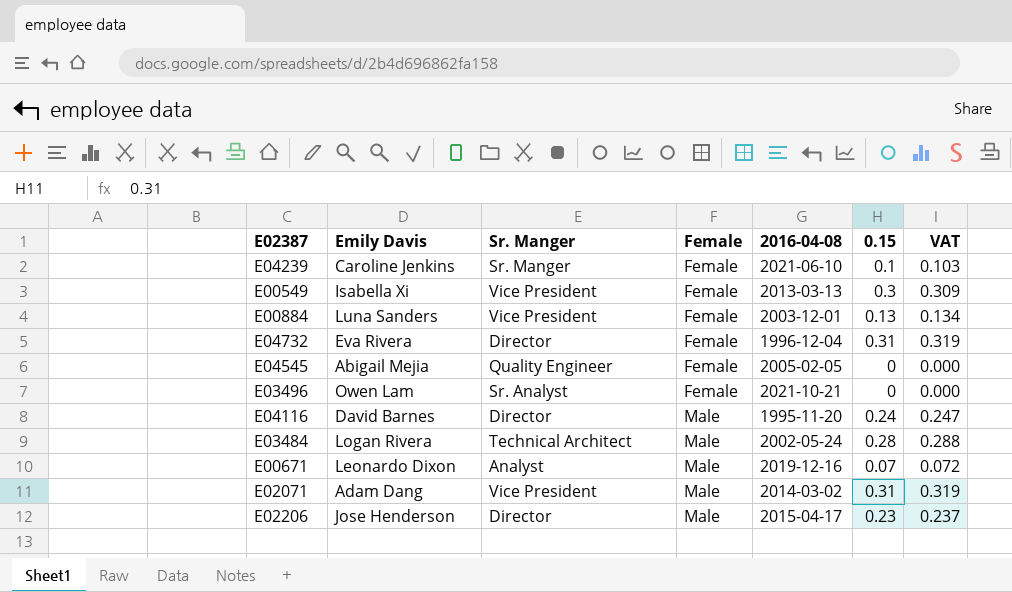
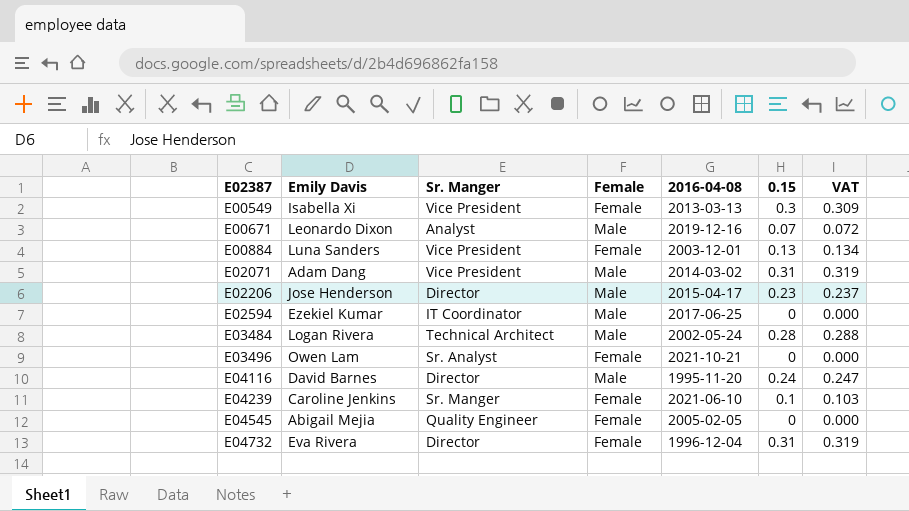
row order: Female ascending -> E02387 ascending
row E02594: none -> Ezekiel Kumar | IT Coordinator | Male | 2017-06-25 | 0 | 0.000

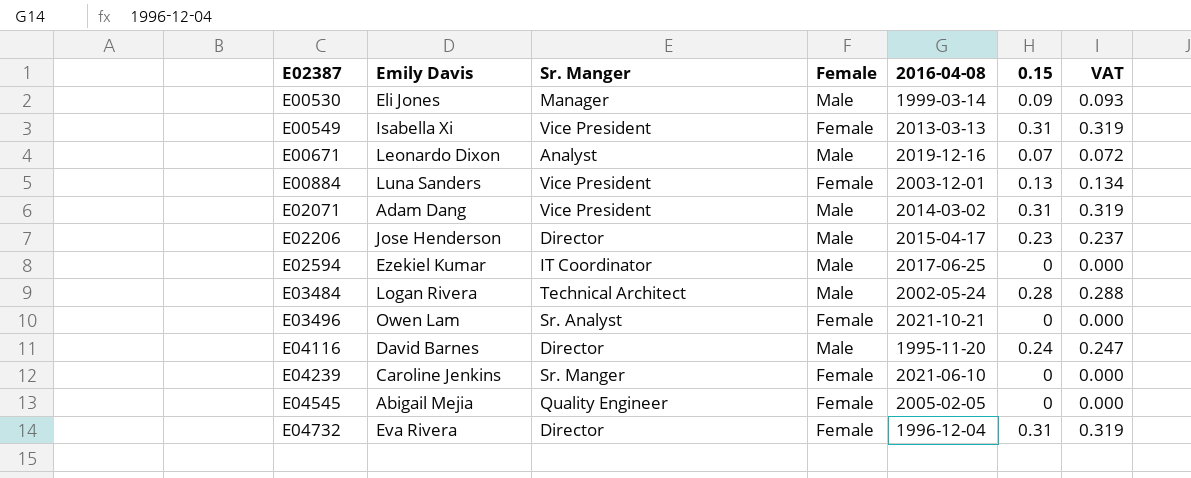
row E00530: none -> Eli Jones | Manager | Male | 1999-03-14 | 0.09 | 0.093
E00549 | 0.15: 0.3 -> 0.31
E00549 | VAT: 0.309 -> 0.319
E04239 | 0.15: 0.1 -> 0
E04239 | VAT: 0.103 -> 0.000

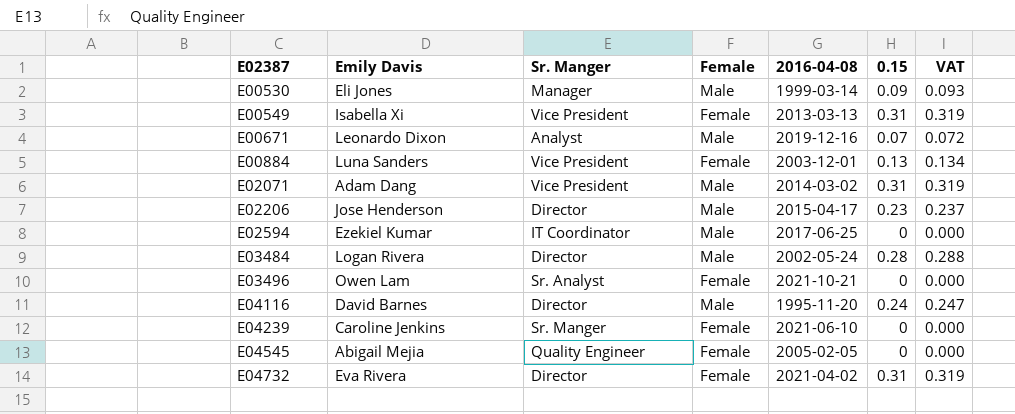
E03484 | Sr. Manger: Technical Architect -> Director
E04732 | 2016-04-08: 1996-12-04 -> 2021-04-02

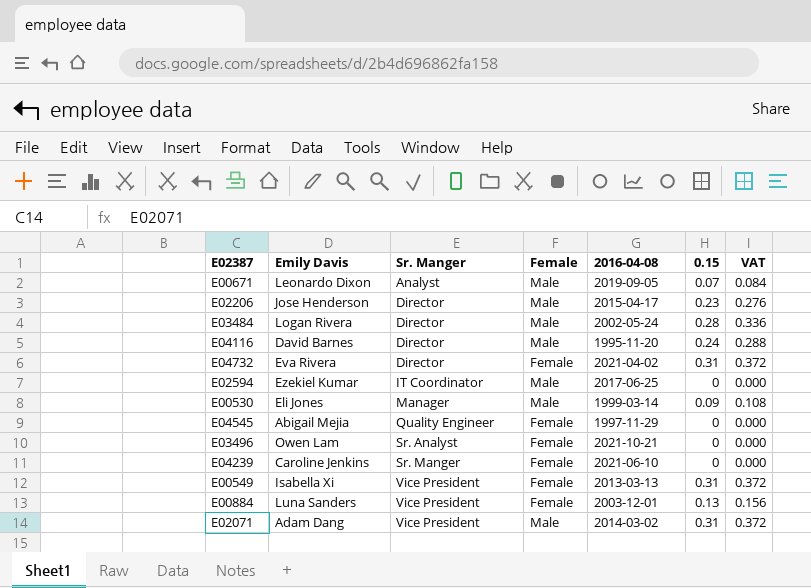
row order: E02387 ascending -> Sr. Manger ascending
column VAT | formula: [0.15] * 1.03 -> [0.15] * 1.2
E00671 | 2016-04-08: 2019-12-16 -> 2019-09-05
E04545 | 2016-04-08: 2005-02-05 -> 1997-11-29

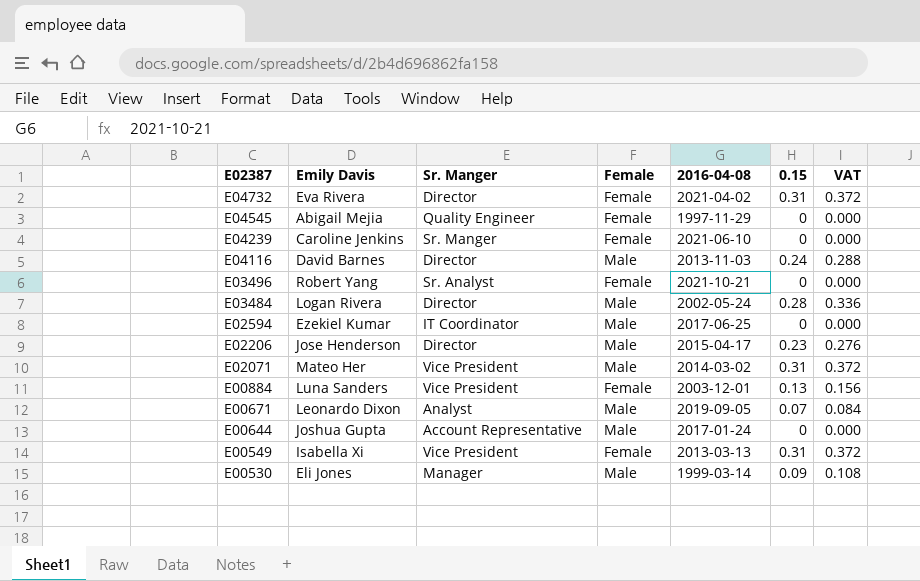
row order: Sr. Manger ascending -> E02387 descending
E04116 | 2016-04-08: 1995-11-20 -> 2013-11-03
E03496 | Emily Davis: Owen Lam -> Robert Yang
E02071 | Emily Davis: Adam Dang -> Mateo Her
row E00644: none -> Joshua Gupta | Account Representative | Male | 2017-01-24 | 0 | 0.000

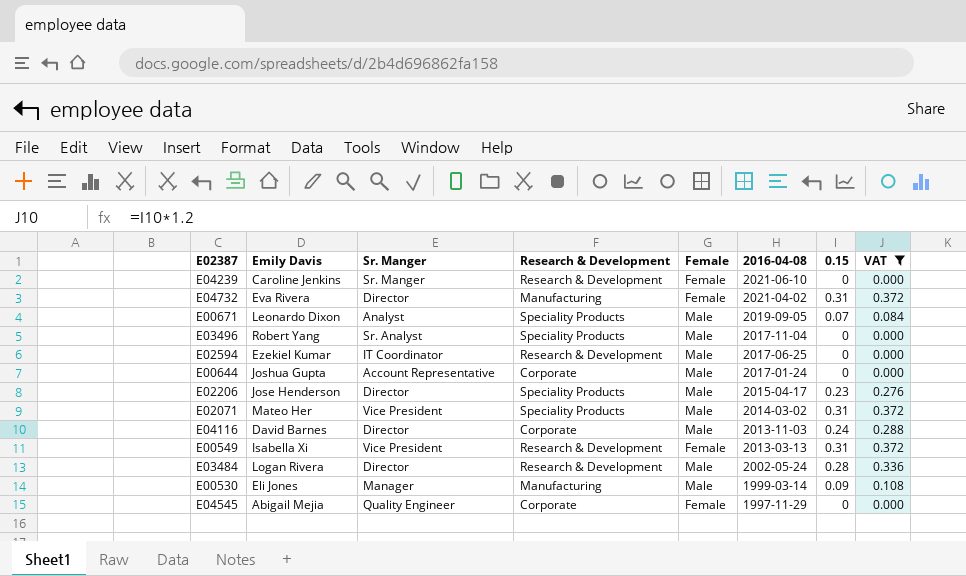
filter: none -> VAT != 0.156
row order: E02387 descending -> 2016-04-08 descending
column Research & Development | position: none -> 4
E03496 | Female: Female -> Male
E03496 | 2016-04-08: 2021-10-21 -> 2017-11-04

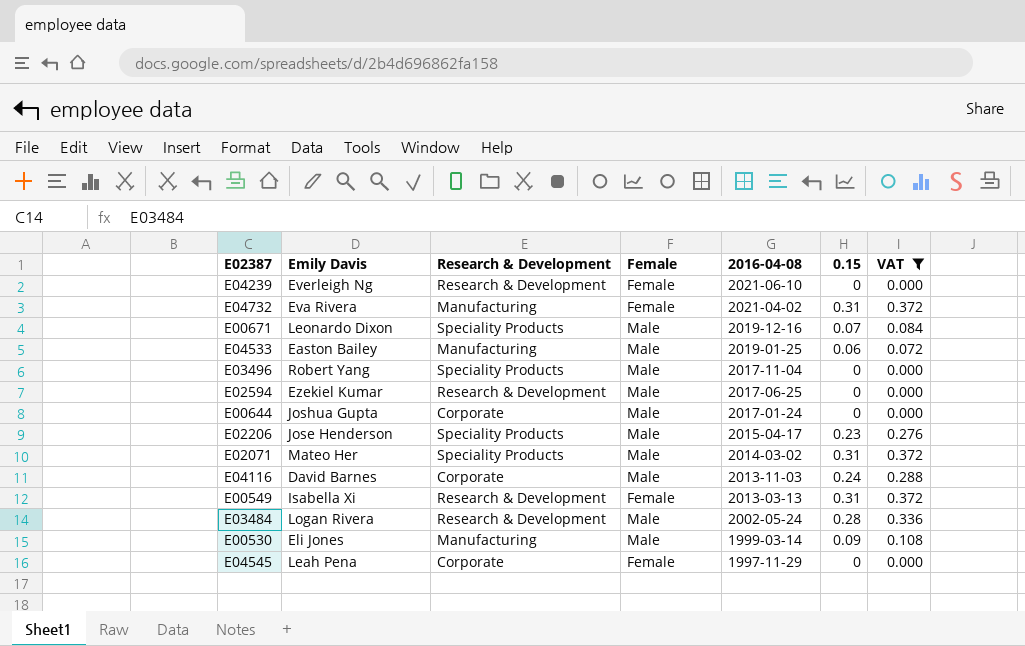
column Sr. Manger | position: 3 -> none
E04239 | Emily Davis: Caroline Jenkins -> Everleigh Ng
E00671 | 2016-04-08: 2019-09-05 -> 2019-12-16
row E04533: none -> Easton Bailey | Manufacturing | Male | 2019-01-25 | 0.06 | 0.072
E04545 | Emily Davis: Abigail Mejia -> Leah Pena

